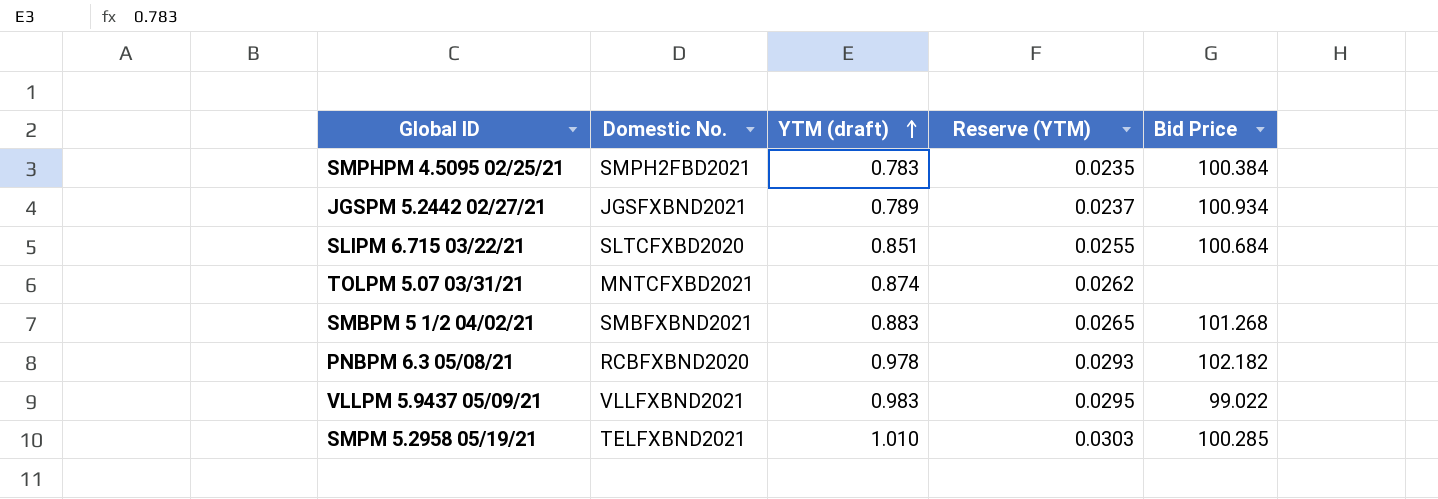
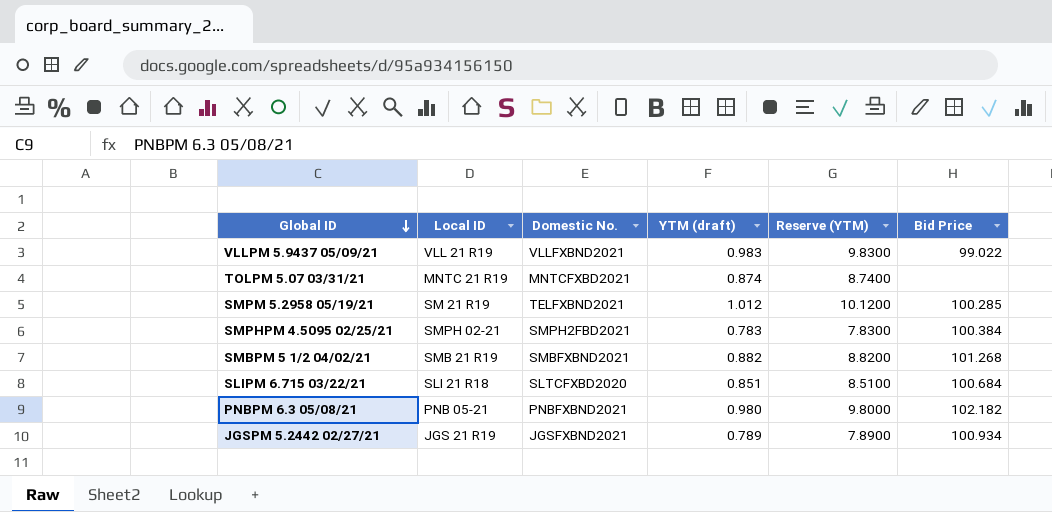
row order: YTM (draft) ascending -> Global ID descending
column Local ID | position: none -> 2
column Reserve (YTM) | formula: [YTM (draft)] * 0.03 -> [YTM (draft)] * 10
SMPM 5.2958 05/19/21 | YTM (draft): 1.010 -> 1.012
SMBPM 5 1/2 04/02/21 | YTM (draft): 0.883 -> 0.882
PNBPM 6.3 05/08/21 | Domestic No.: RCBFXBND2020 -> PNBFXBND2021
PNBPM 6.3 05/08/21 | YTM (draft): 0.978 -> 0.980

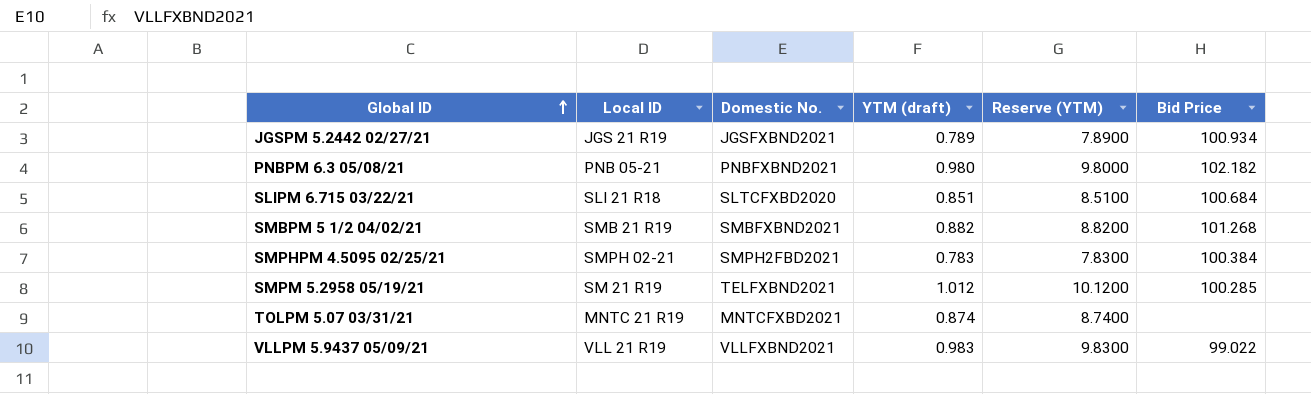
row order: Global ID descending -> Global ID ascending

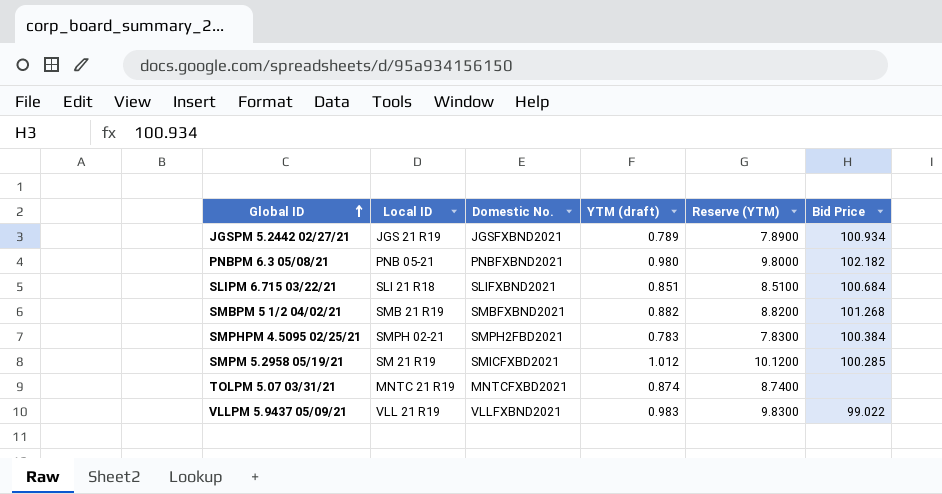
SLIPM 6.715 03/22/21 | Domestic No.: SLTCFXBD2020 -> SLIFXBND2021
SMPM 5.2958 05/19/21 | Domestic No.: TELFXBND2021 -> SMICFXBD2021

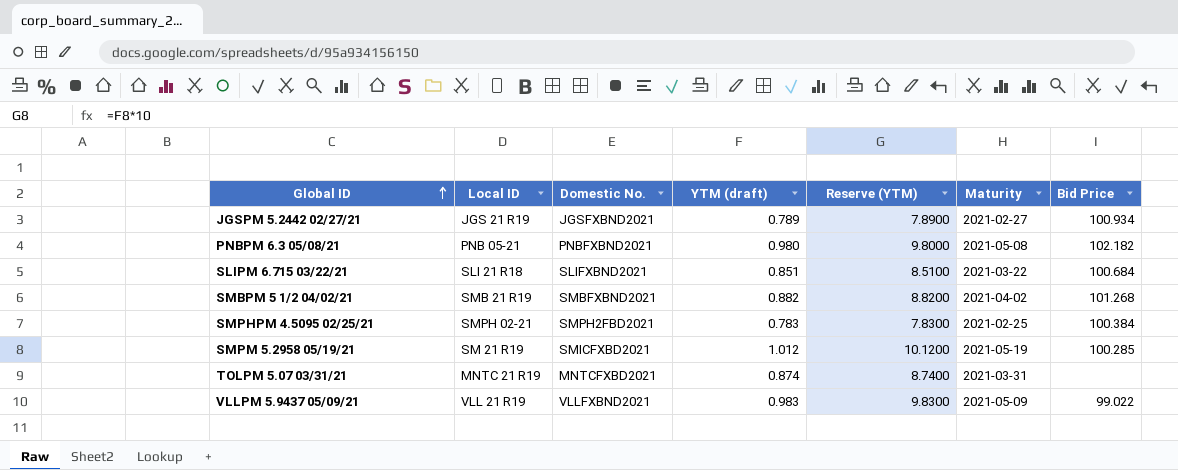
column Maturity | position: none -> 6

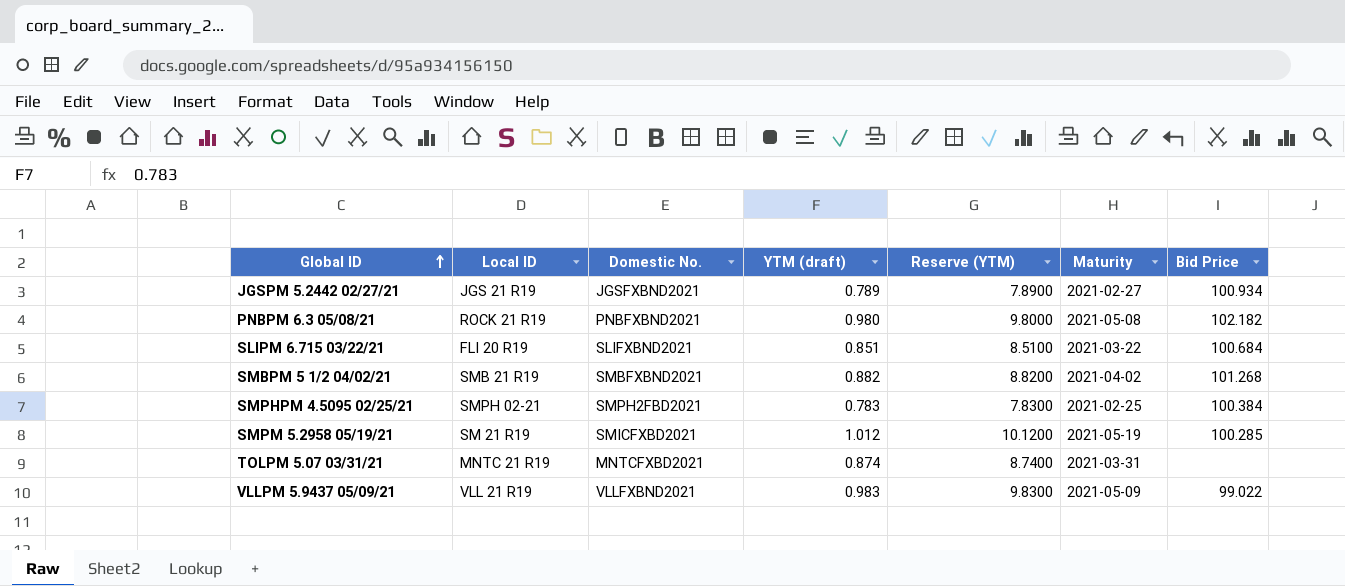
PNBPM 6.3 05/08/21 | Local ID: PNB 05-21 -> ROCK 21 R19
SLIPM 6.715 03/22/21 | Local ID: SLI 21 R18 -> FLI 20 R19

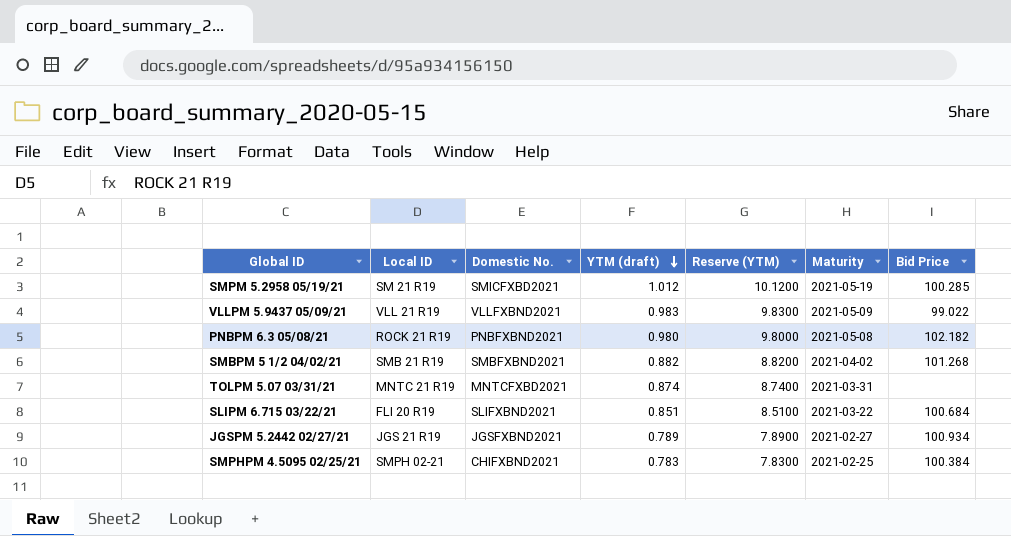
row order: Global ID ascending -> YTM (draft) descending
SMPHPM 4.5095 02/25/21 | Domestic No.: SMPH2FBD2021 -> CHIFXBND2021

